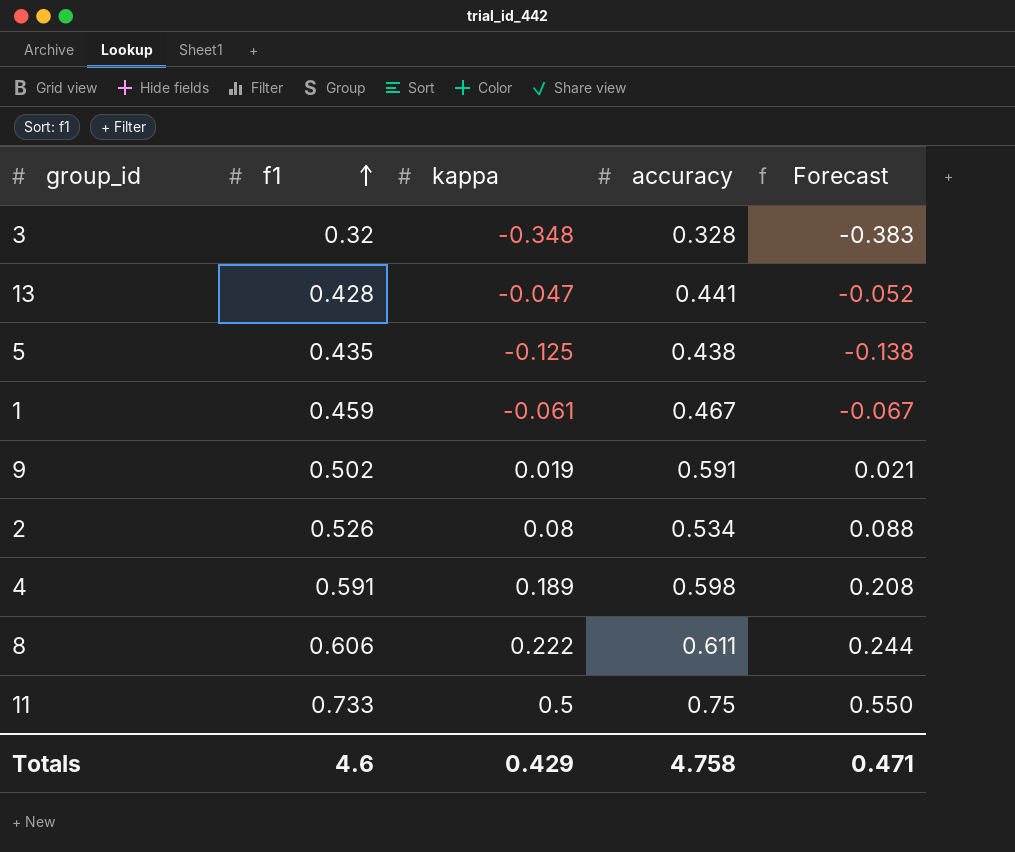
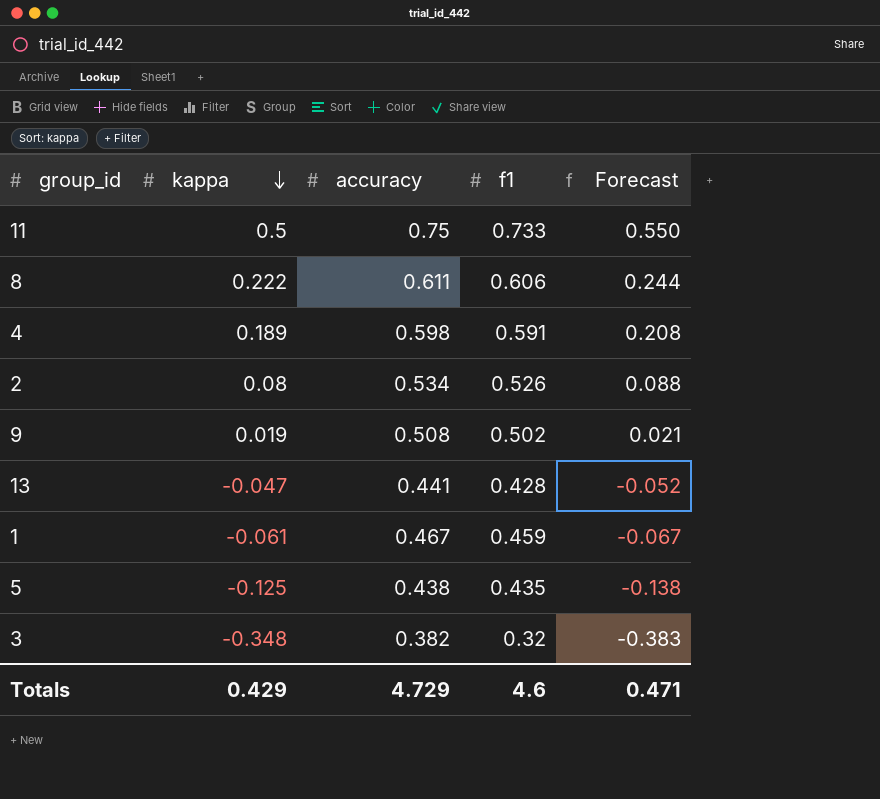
row order: f1 ascending -> kappa descending
column f1 | position: 2 -> 4
9 | accuracy: 0.591 -> 0.508
3 | accuracy: 0.328 -> 0.382
Totals | accuracy: 4.758 -> 4.729

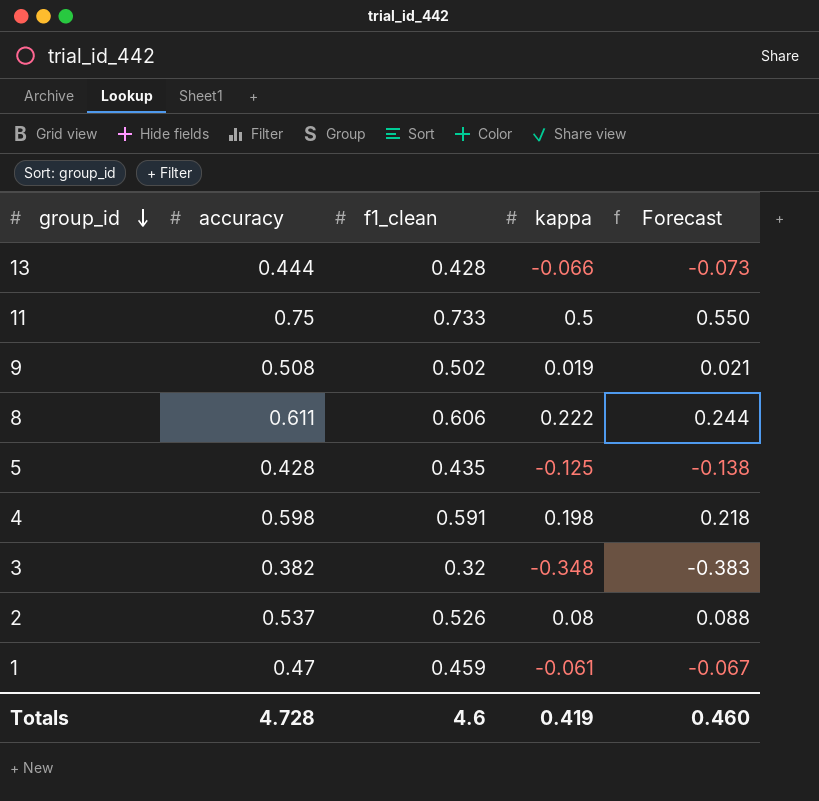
row order: kappa descending -> group_id descending
column name: f1 -> f1_clean
column kappa | position: 2 -> 4
13 | accuracy: 0.441 -> 0.444
13 | kappa: -0.047 -> -0.066
13 | Forecast: -0.052 -> -0.073
5 | accuracy: 0.438 -> 0.428
4 | kappa: 0.189 -> 0.198
4 | Forecast: 0.208 -> 0.218
2 | accuracy: 0.534 -> 0.537
1 | accuracy: 0.467 -> 0.47
Totals | accuracy: 4.729 -> 4.728
Totals | kappa: 0.429 -> 0.419
Totals | Forecast: 0.471 -> 0.460

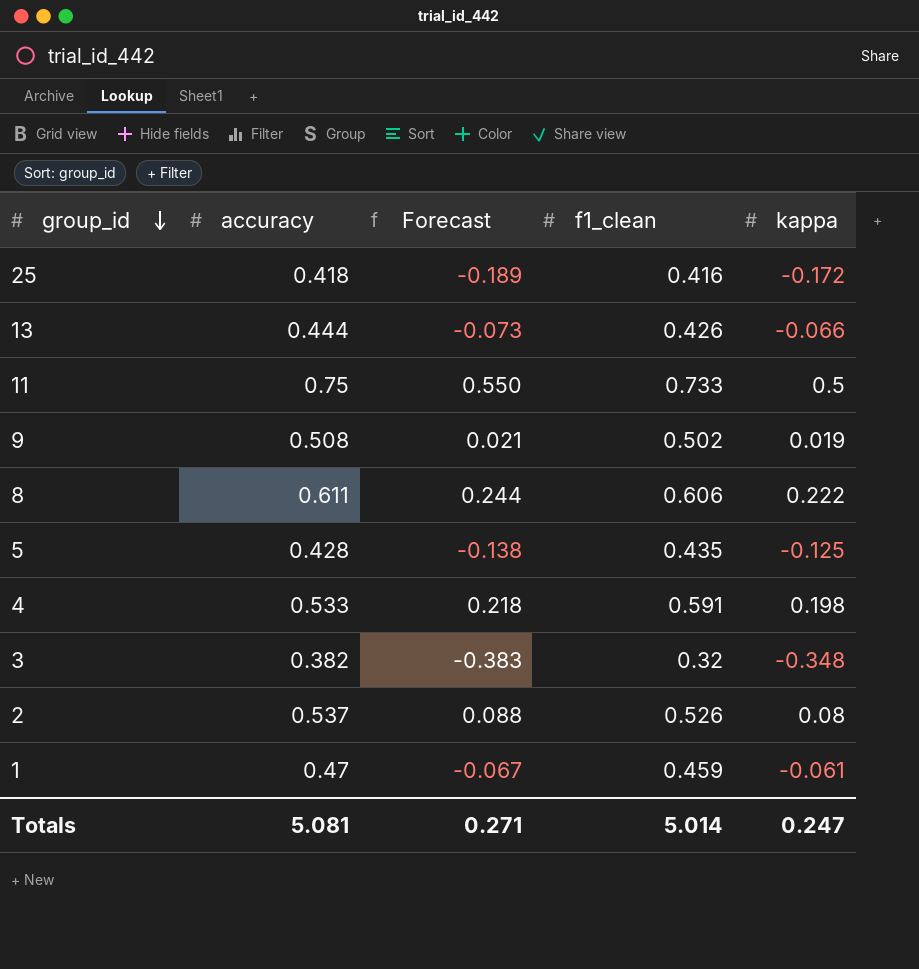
column Forecast | position: 5 -> 3
row 25: none -> 0.418 | -0.189 | 0.416 | -0.172
13 | f1_clean: 0.428 -> 0.426
4 | accuracy: 0.598 -> 0.533
Totals | accuracy: 4.728 -> 5.081
Totals | Forecast: 0.460 -> 0.271
Totals | f1_clean: 4.6 -> 5.014
Totals | kappa: 0.419 -> 0.247

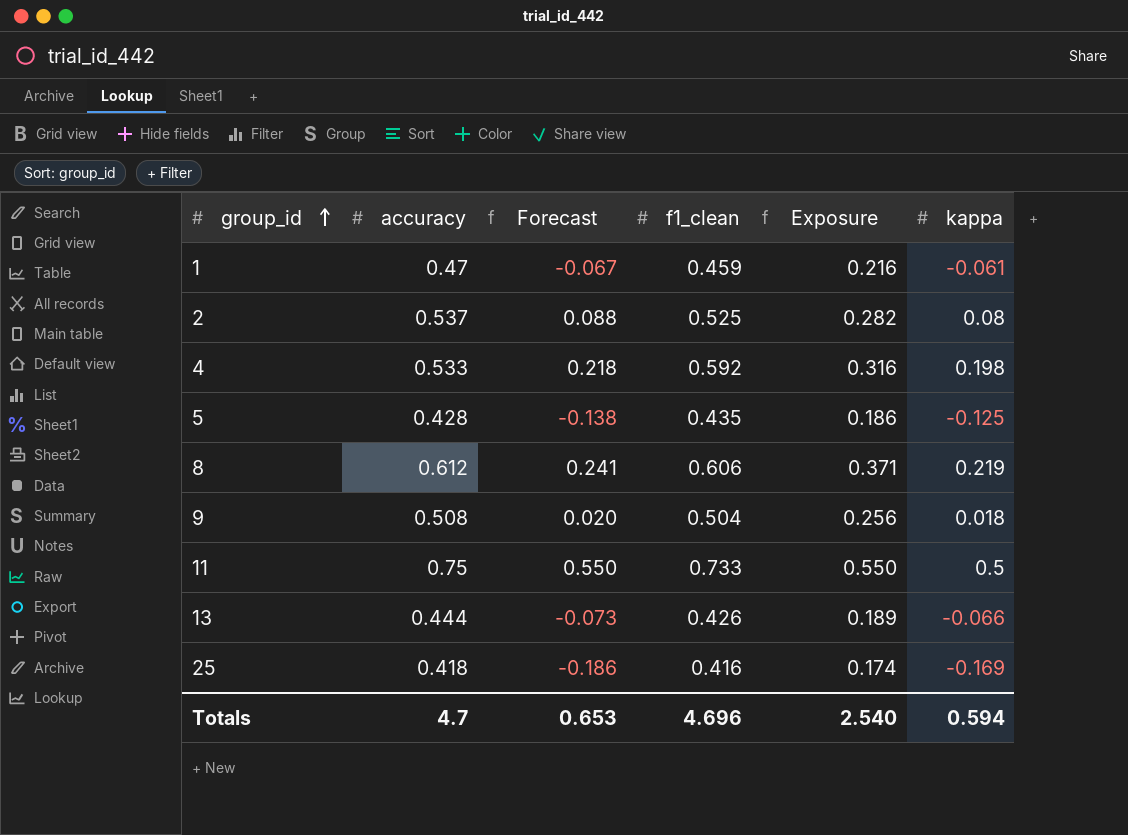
row order: group_id descending -> group_id ascending
column Exposure | formula: none -> [accuracy] * [f1_clean]
row 3: 0.382 | -0.383 | 0.32 | -0.348 -> none
2 | f1_clean: 0.526 -> 0.525
4 | f1_clean: 0.591 -> 0.592
8 | accuracy: 0.611 -> 0.612
8 | Forecast: 0.244 -> 0.241
8 | kappa: 0.222 -> 0.219
9 | Forecast: 0.021 -> 0.020
9 | f1_clean: 0.502 -> 0.504
9 | kappa: 0.019 -> 0.018
25 | Forecast: -0.189 -> -0.186
25 | kappa: -0.172 -> -0.169
Totals | accuracy: 5.081 -> 4.7
Totals | Forecast: 0.271 -> 0.653
Totals | f1_clean: 5.014 -> 4.696
Totals | kappa: 0.247 -> 0.594

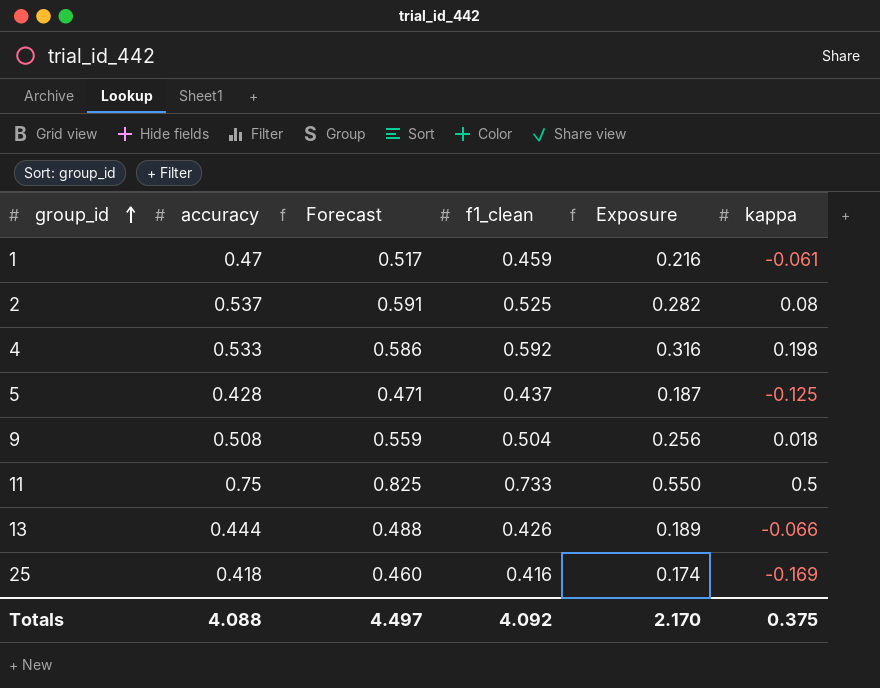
column Forecast | formula: [kappa] * 1.1 -> [accuracy] * 1.1
row 8: 0.612 | 0.241 | 0.606 | 0.371 | 0.219 -> none
5 | f1_clean: 0.435 -> 0.437
5 | Exposure: 0.186 -> 0.187
Totals | accuracy: 4.7 -> 4.088
Totals | Forecast: 0.653 -> 4.497
Totals | f1_clean: 4.696 -> 4.092
Totals | Exposure: 2.540 -> 2.170
Totals | kappa: 0.594 -> 0.375

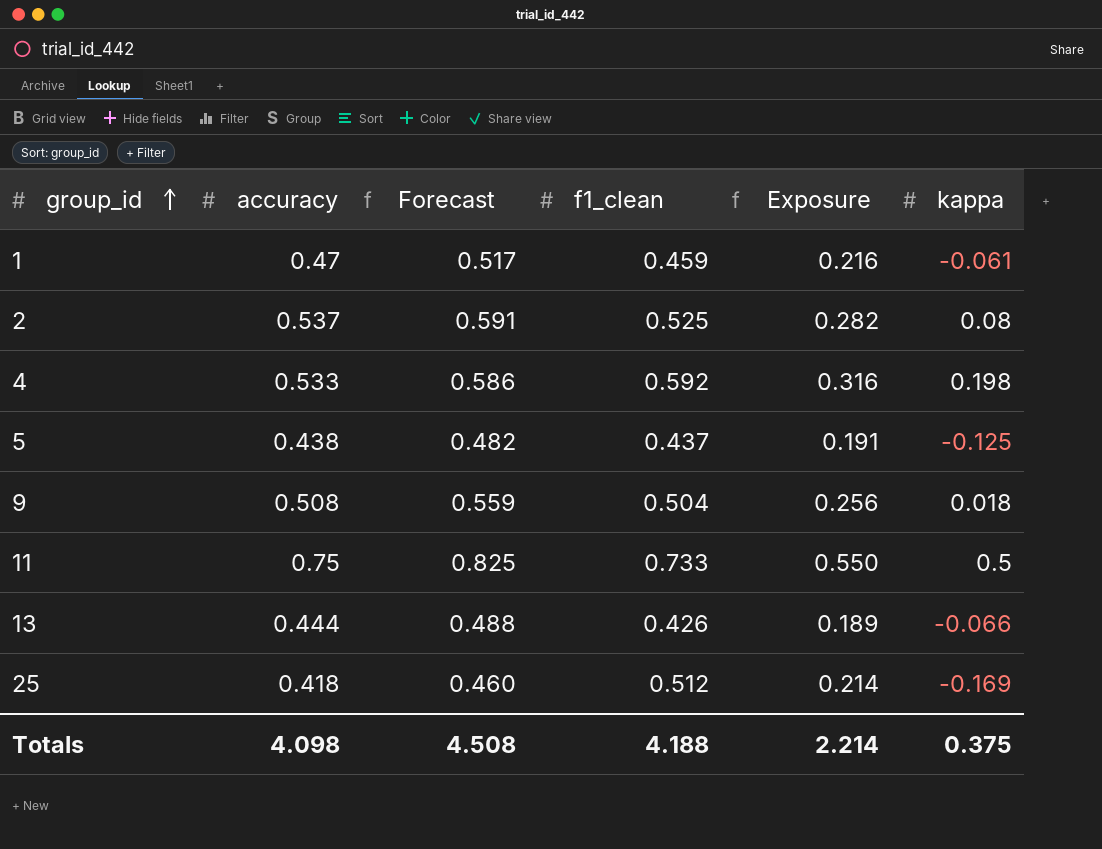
5 | accuracy: 0.428 -> 0.438
5 | Forecast: 0.471 -> 0.482
5 | Exposure: 0.187 -> 0.191
25 | f1_clean: 0.416 -> 0.512
25 | Exposure: 0.174 -> 0.214
Totals | accuracy: 4.088 -> 4.098
Totals | Forecast: 4.497 -> 4.508
Totals | f1_clean: 4.092 -> 4.188
Totals | Exposure: 2.170 -> 2.214

